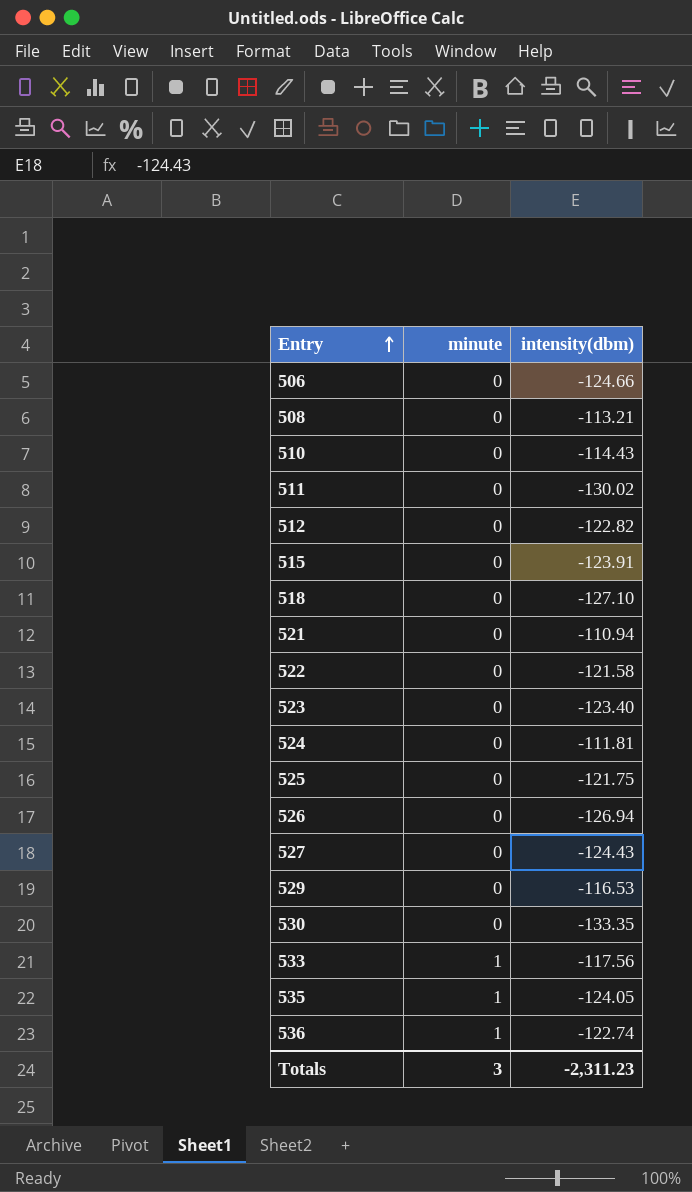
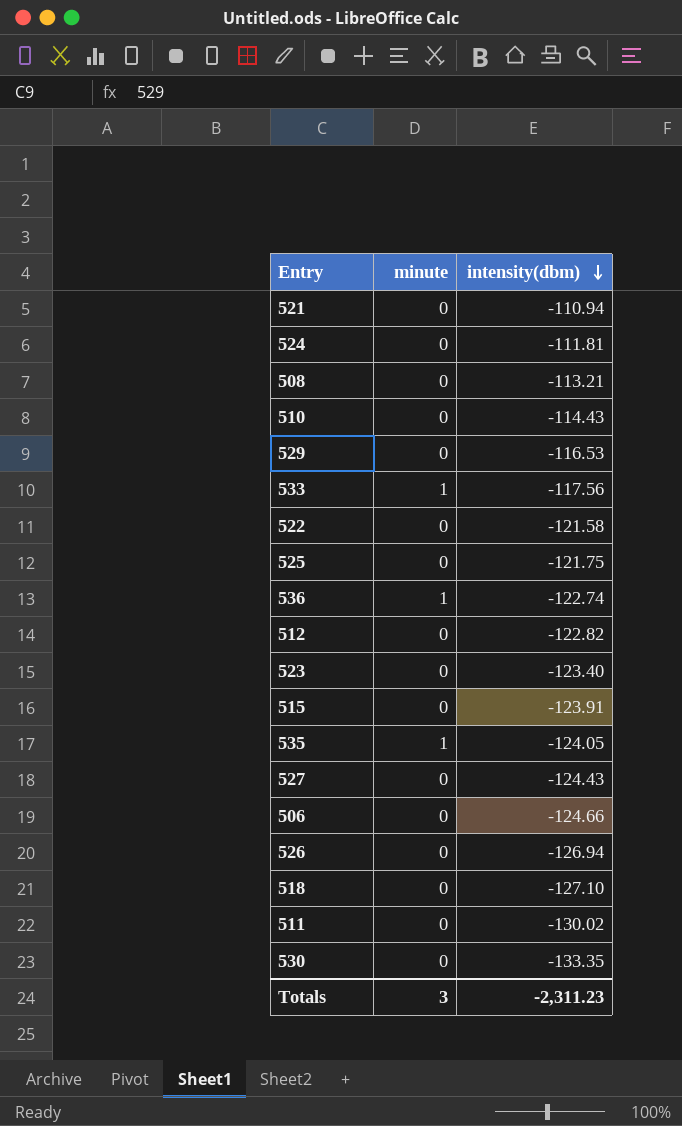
row order: Entry ascending -> intensity(dbm) descending

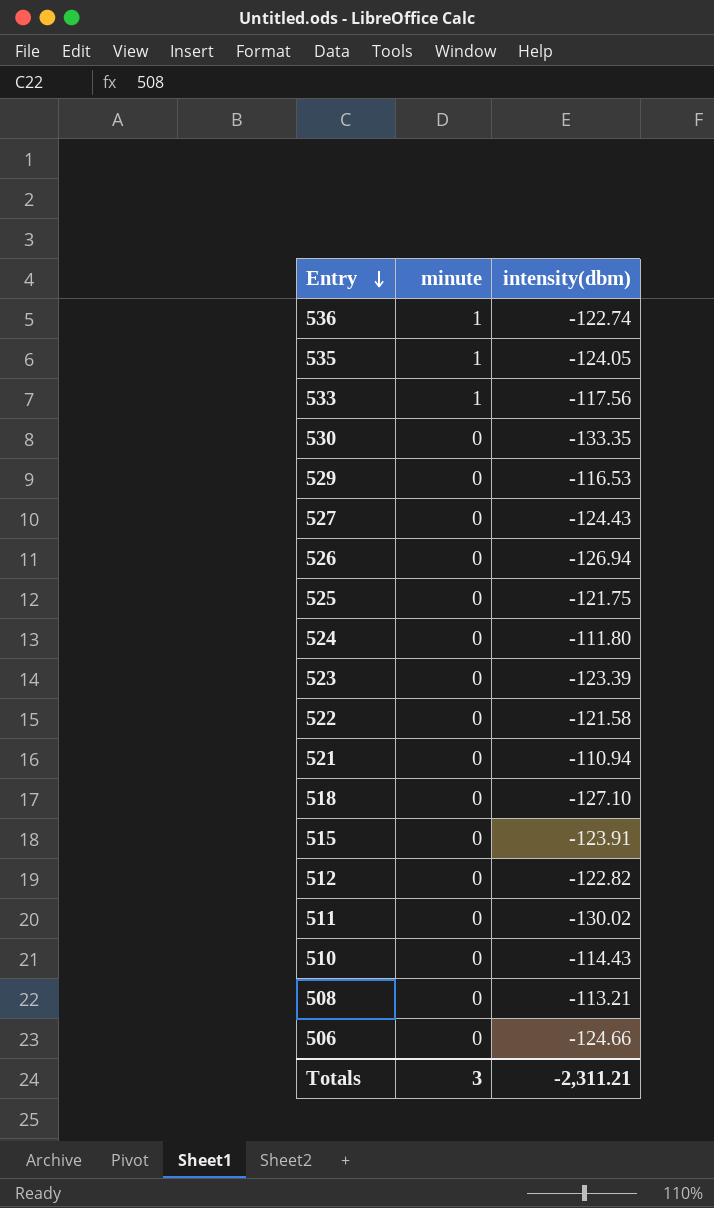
row order: intensity(dbm) descending -> Entry descending
524 | intensity(dbm): -111.81 -> -111.80
523 | intensity(dbm): -123.40 -> -123.39
Totals | intensity(dbm): -2,311.23 -> -2,311.21

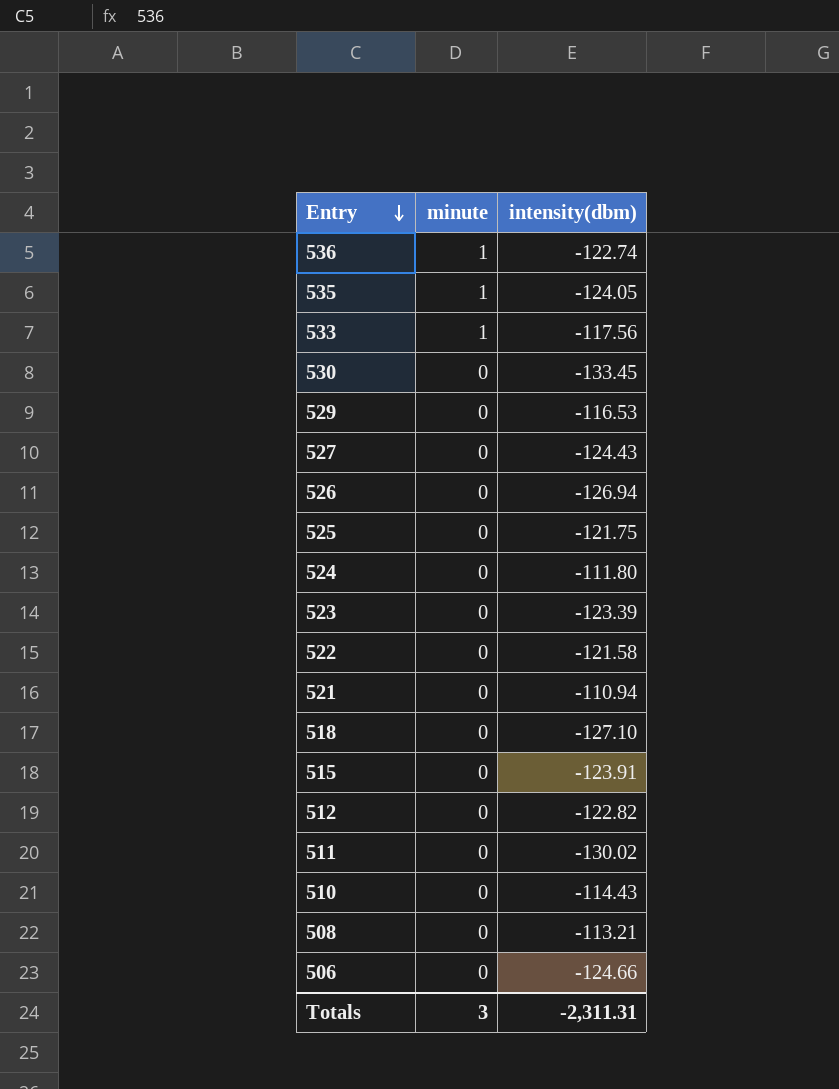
530 | intensity(dbm): -133.35 -> -133.45
Totals | intensity(dbm): -2,311.21 -> -2,311.31

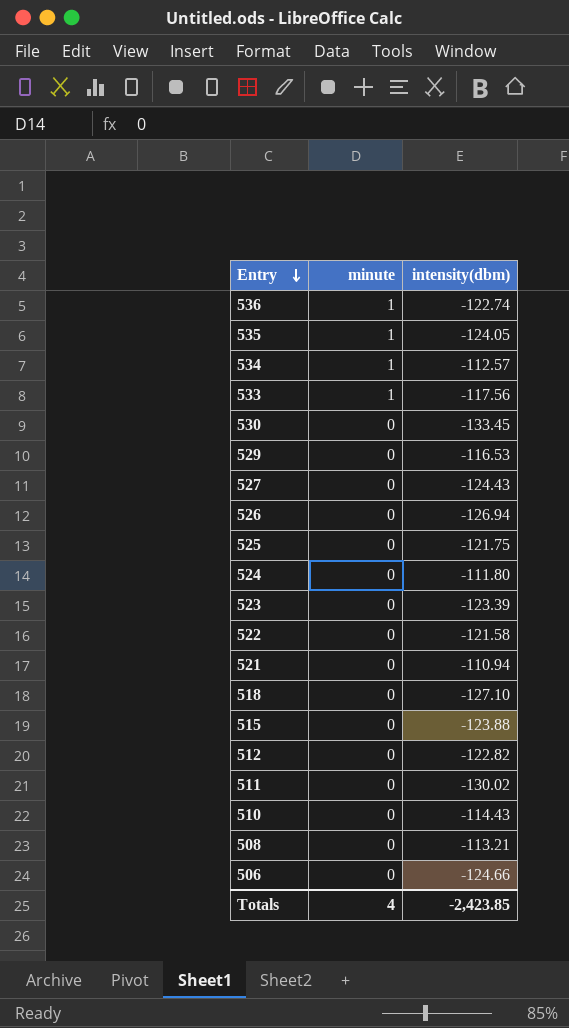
row 534: none -> 1 | -112.57
515 | intensity(dbm): -123.91 -> -123.88
Totals | minute: 3 -> 4
Totals | intensity(dbm): -2,311.31 -> -2,423.85

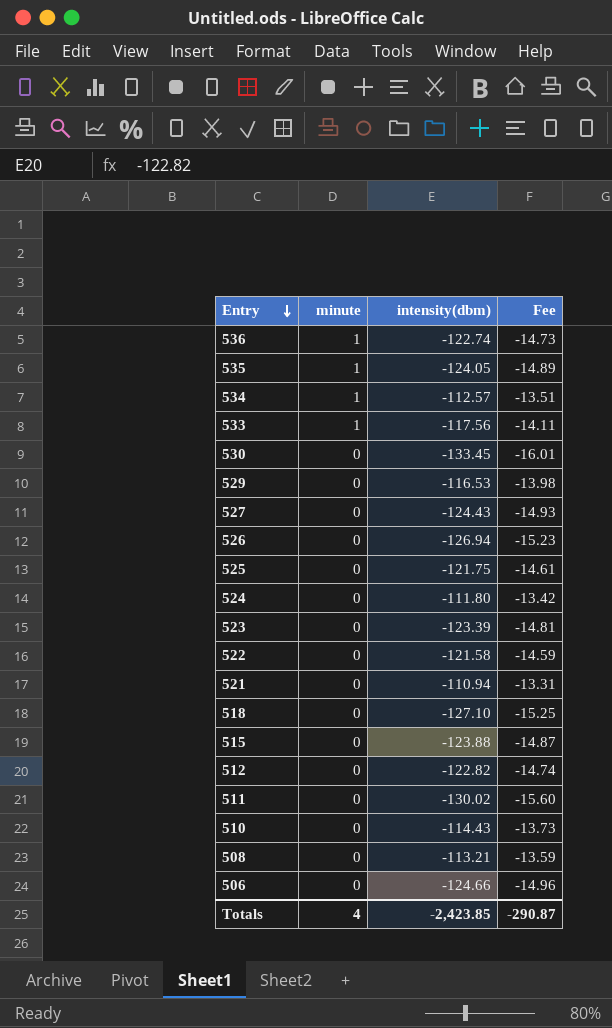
column Fee | formula: none -> [intensity(dbm)] * 0.12

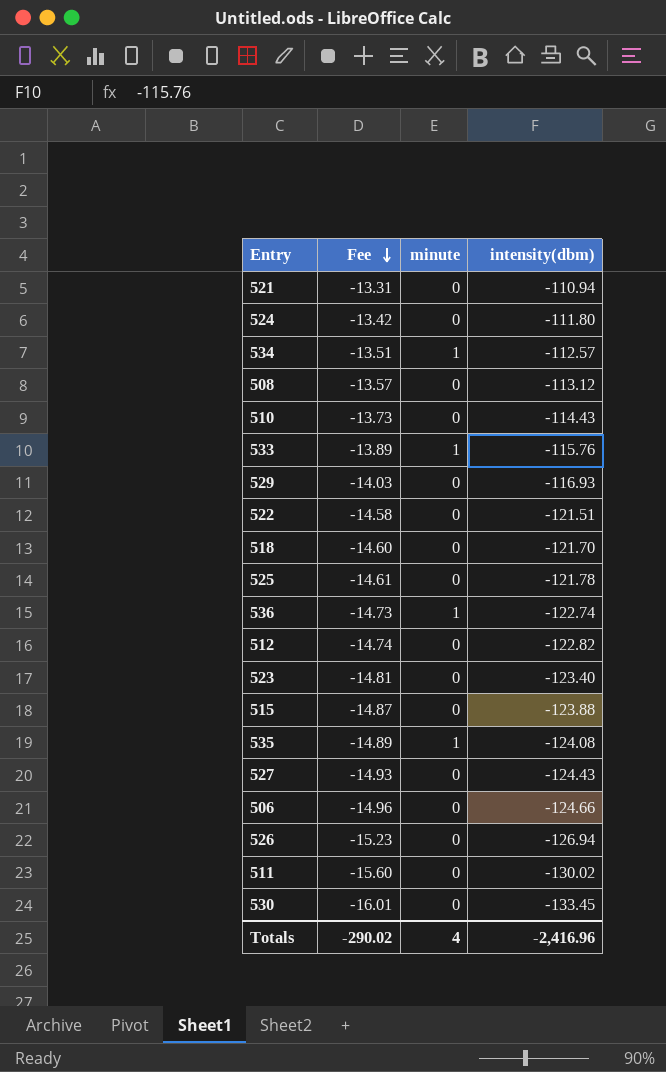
row order: Entry descending -> Fee descending
column Fee | position: 4 -> 2
508 | Fee: -13.59 -> -13.57
508 | intensity(dbm): -113.21 -> -113.12
533 | Fee: -14.11 -> -13.89
533 | intensity(dbm): -117.56 -> -115.76
529 | Fee: -13.98 -> -14.03
529 | intensity(dbm): -116.53 -> -116.93
522 | Fee: -14.59 -> -14.58
522 | intensity(dbm): -121.58 -> -121.51
518 | Fee: -15.25 -> -14.60
518 | intensity(dbm): -127.10 -> -121.70
525 | intensity(dbm): -121.75 -> -121.78
523 | intensity(dbm): -123.39 -> -123.40
535 | intensity(dbm): -124.05 -> -124.08
Totals | Fee: -290.87 -> -290.02
Totals | intensity(dbm): -2,423.85 -> -2,416.96

